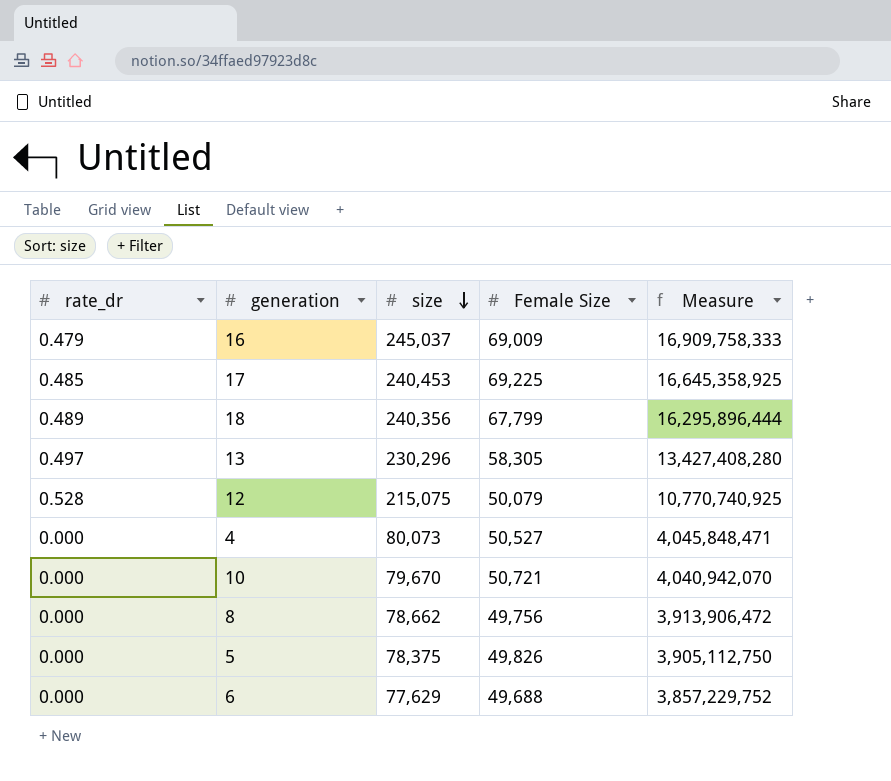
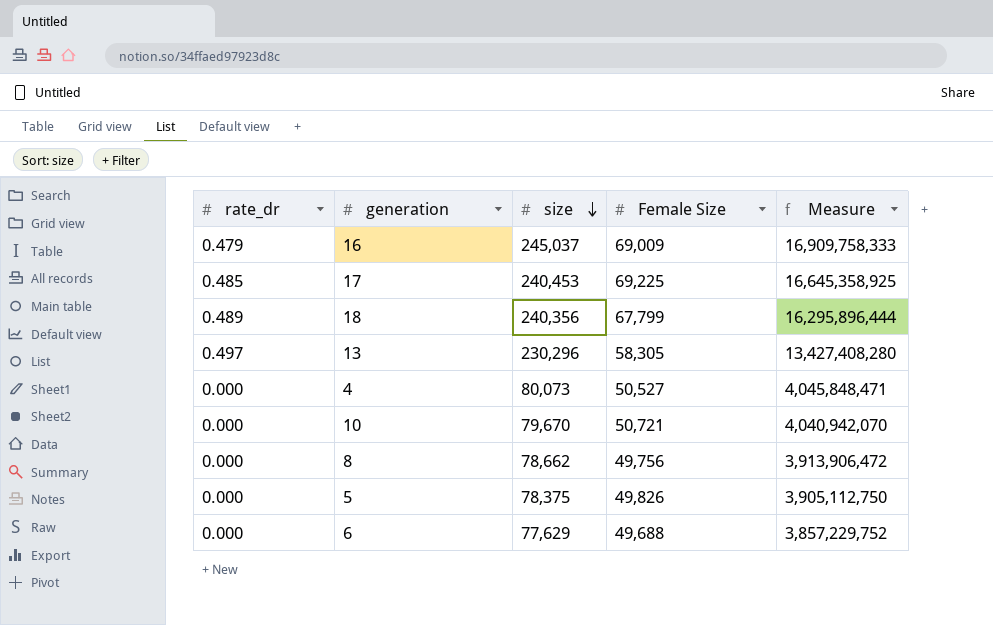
row 12: 0.528 | 215,075 | 50,079 | 10,770,740,925 -> none

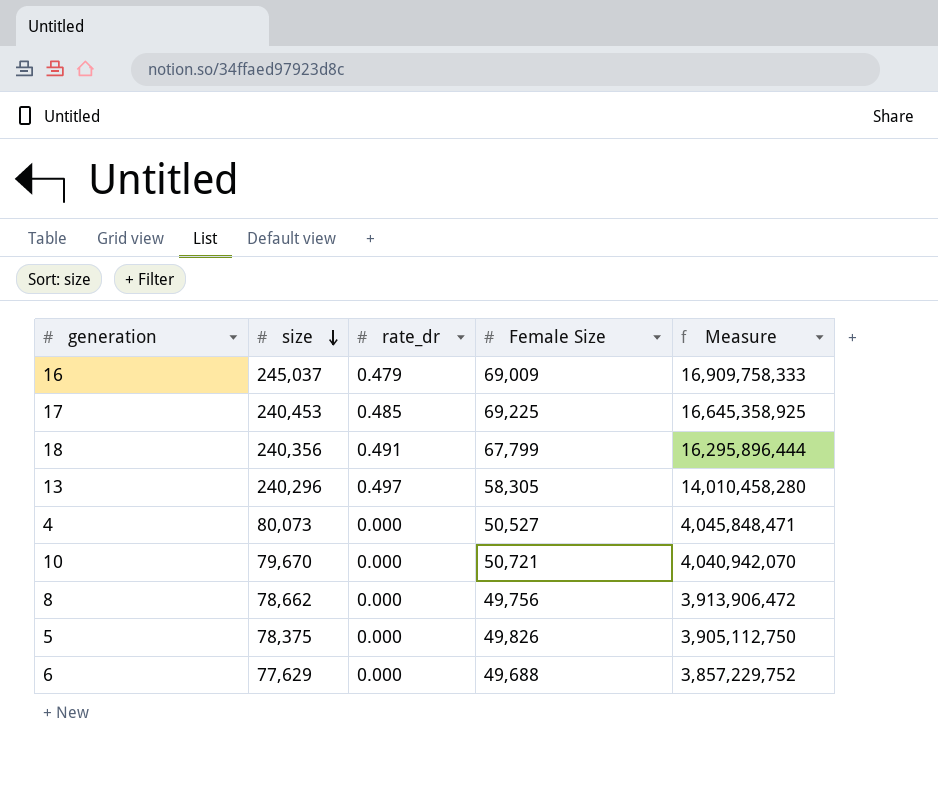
column rate_dr | position: 1 -> 3
18 | rate_dr: 0.489 -> 0.491
13 | size: 230,296 -> 240,296
13 | Measure: 13,427,408,280 -> 14,010,458,280

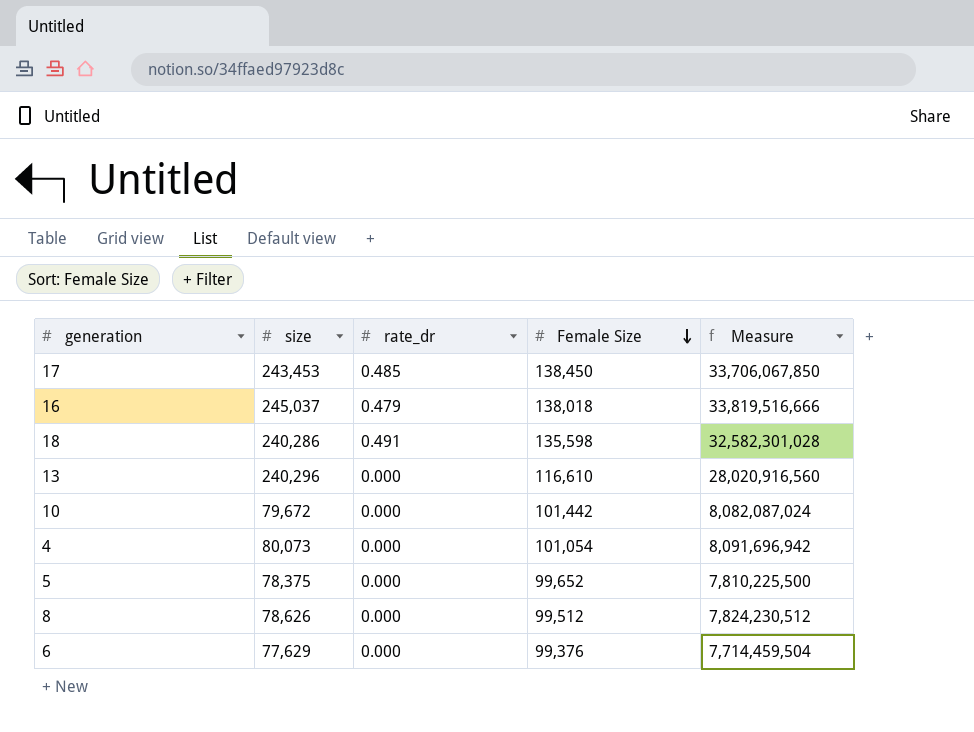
row order: size descending -> Female Size descending
17 | size: 240,453 -> 243,453
17 | Female Size: 69,225 -> 138,450
17 | Measure: 16,645,358,925 -> 33,706,067,850
16 | Female Size: 69,009 -> 138,018
16 | Measure: 16,909,758,333 -> 33,819,516,666
18 | size: 240,356 -> 240,286
18 | Female Size: 67,799 -> 135,598
18 | Measure: 16,295,896,444 -> 32,582,301,028
13 | rate_dr: 0.497 -> 0.000
13 | Female Size: 58,305 -> 116,610
13 | Measure: 14,010,458,280 -> 28,020,916,560
10 | size: 79,670 -> 79,672
10 | Female Size: 50,721 -> 101,442
10 | Measure: 4,040,942,070 -> 8,082,087,024
4 | Female Size: 50,527 -> 101,054
4 | Measure: 4,045,848,471 -> 8,091,696,942
5 | Female Size: 49,826 -> 99,652
5 | Measure: 3,905,112,750 -> 7,810,225,500
8 | size: 78,662 -> 78,626
8 | Female Size: 49,756 -> 99,512
8 | Measure: 3,913,906,472 -> 7,824,230,512
6 | Female Size: 49,688 -> 99,376
6 | Measure: 3,857,229,752 -> 7,714,459,504

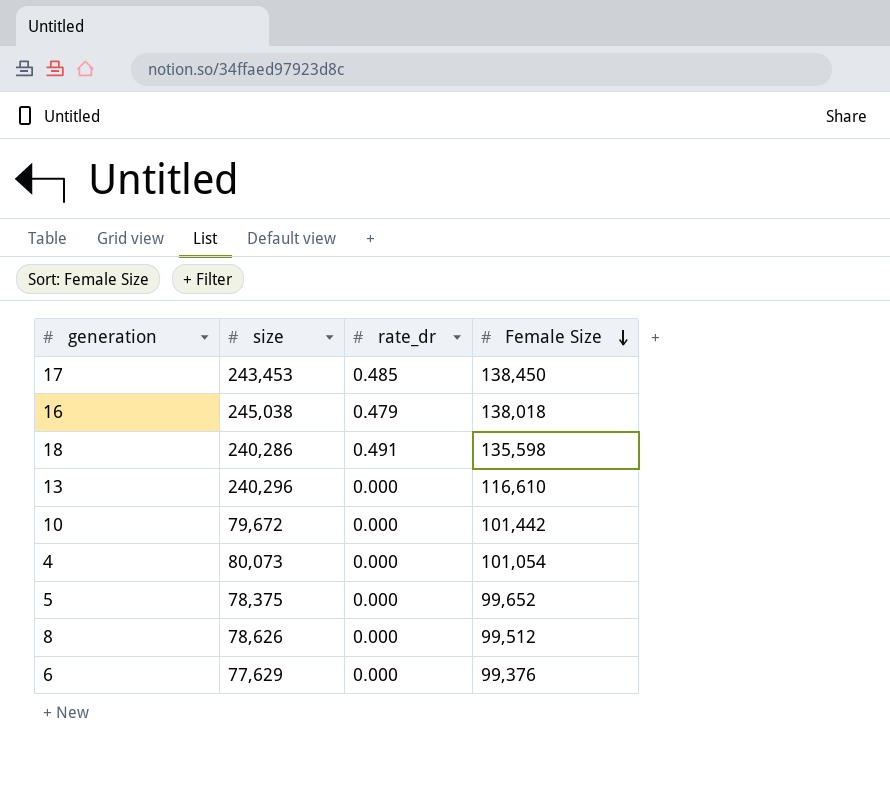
column Measure | formula: [size] * [Female Size] -> none
16 | size: 245,037 -> 245,038

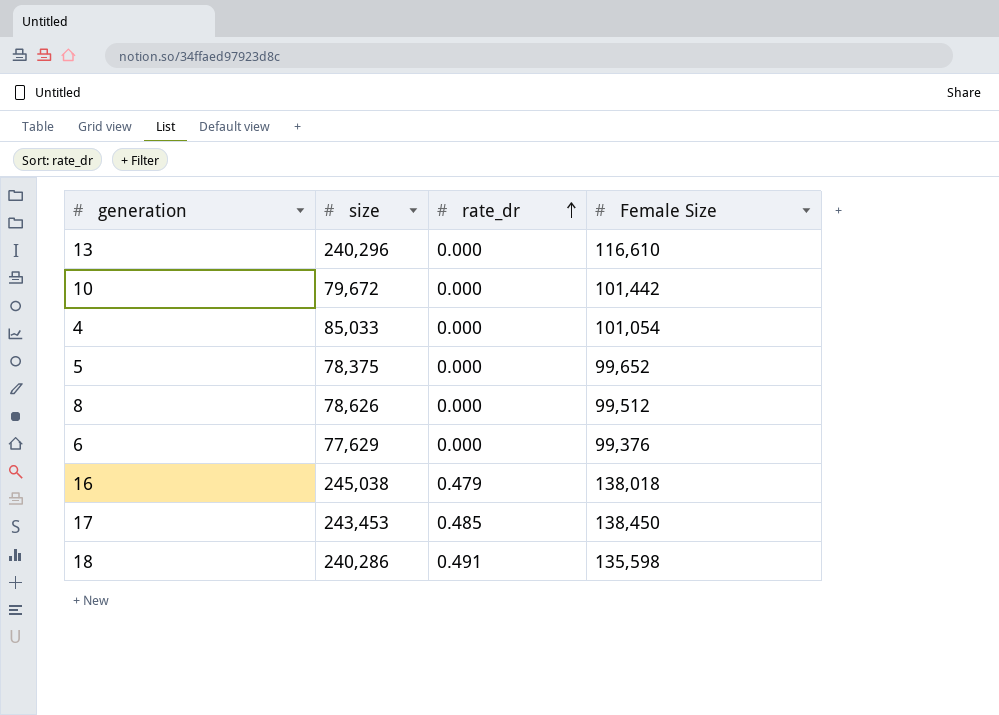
row order: Female Size descending -> rate_dr ascending
4 | size: 80,073 -> 85,033

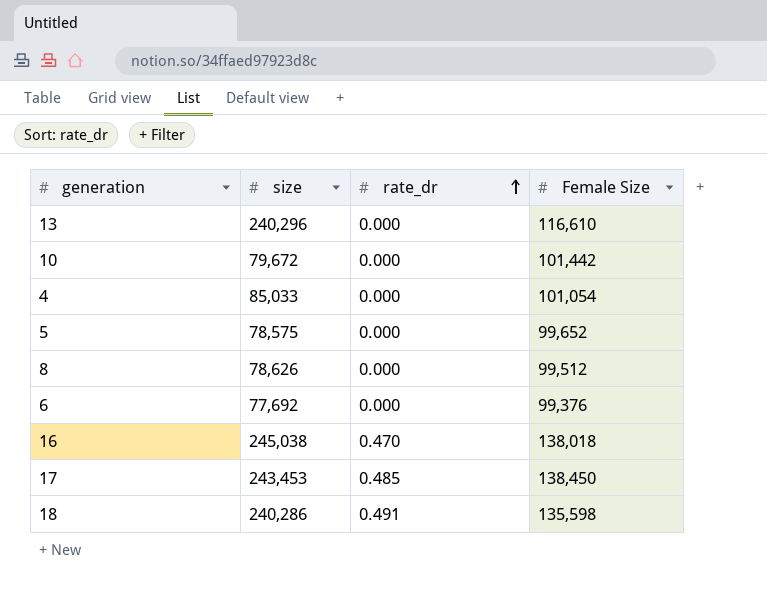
5 | size: 78,375 -> 78,575
6 | size: 77,629 -> 77,692
16 | rate_dr: 0.479 -> 0.470

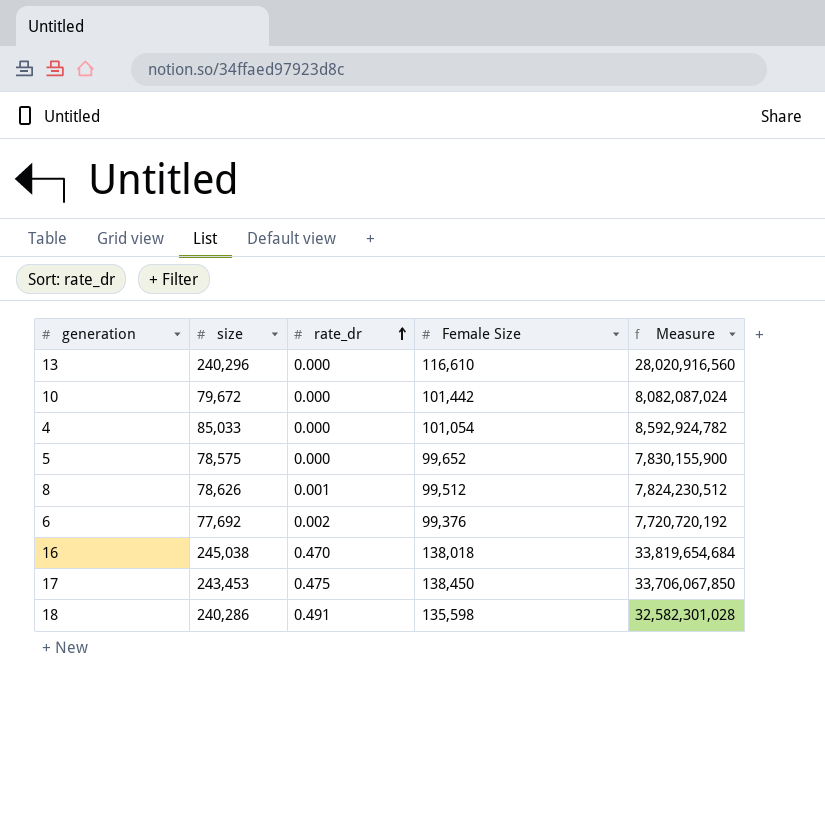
column Measure | formula: none -> [size] * [Female Size]
8 | rate_dr: 0.000 -> 0.001
6 | rate_dr: 0.000 -> 0.002
17 | rate_dr: 0.485 -> 0.475

